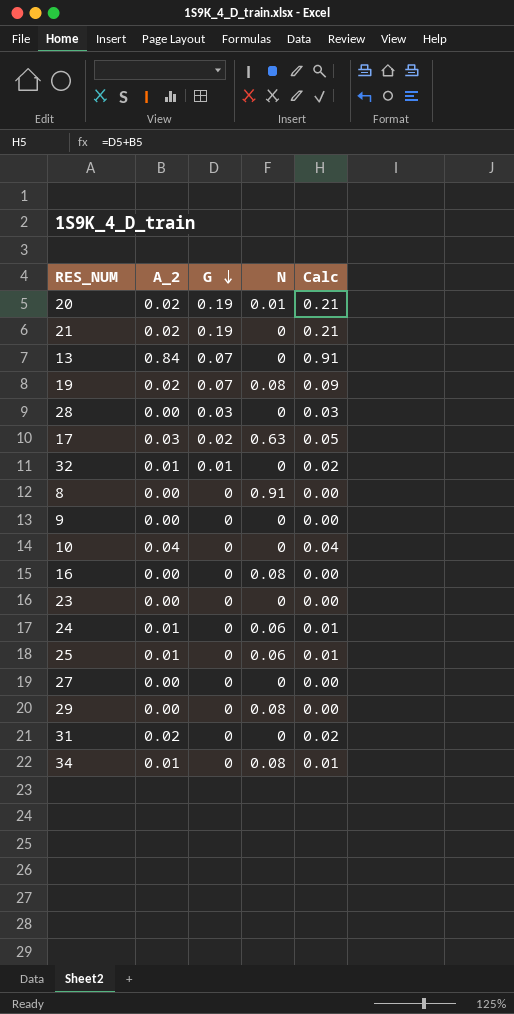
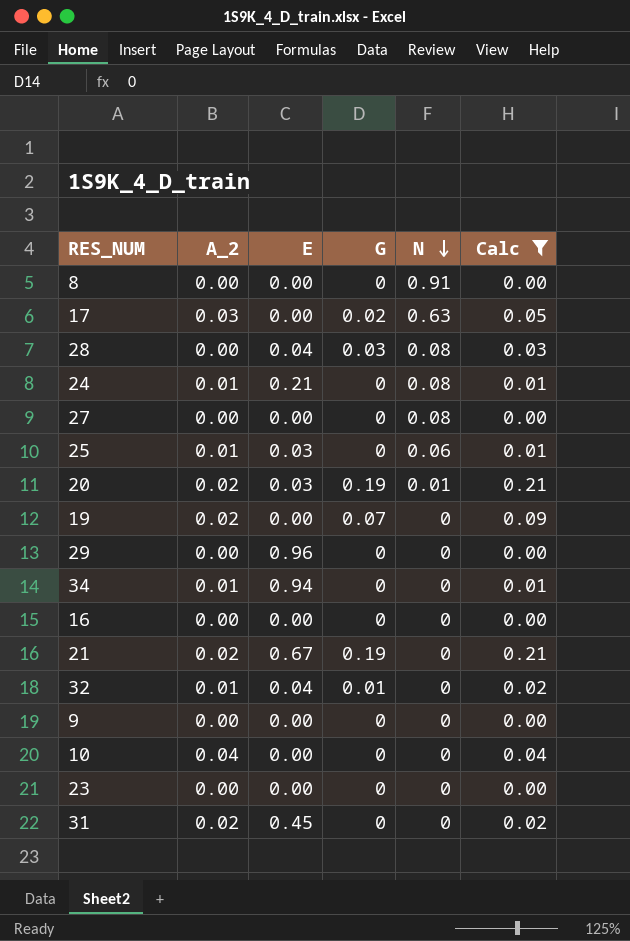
filter: none -> Calc != 0.91
row order: G descending -> N descending
column E | position: none -> 3
28 | N: 0 -> 0.08
24 | N: 0.06 -> 0.08
27 | N: 0 -> 0.08
19 | N: 0.08 -> 0
29 | N: 0.08 -> 0
34 | N: 0.08 -> 0
16 | N: 0.08 -> 0

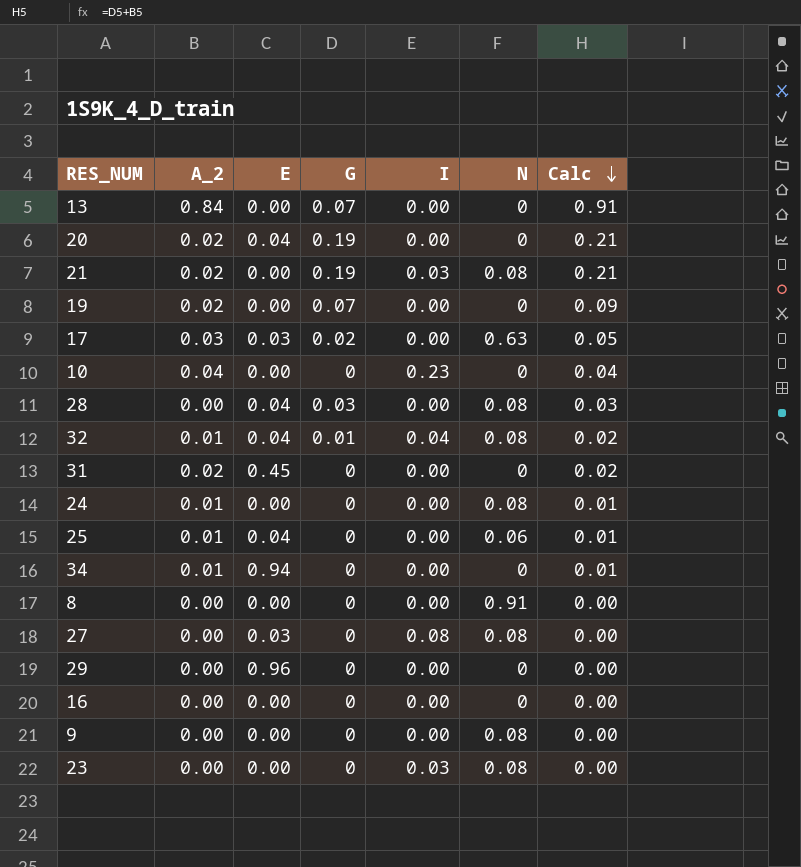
filter: Calc != 0.91 -> none
row order: N descending -> Calc descending
column I | position: none -> 5
20 | E: 0.03 -> 0.04
20 | N: 0.01 -> 0
21 | E: 0.67 -> 0.00
21 | N: 0 -> 0.08
17 | E: 0.00 -> 0.03
32 | N: 0 -> 0.08
24 | E: 0.21 -> 0.00
25 | E: 0.03 -> 0.04
27 | E: 0.00 -> 0.03
9 | N: 0 -> 0.08
23 | N: 0 -> 0.08

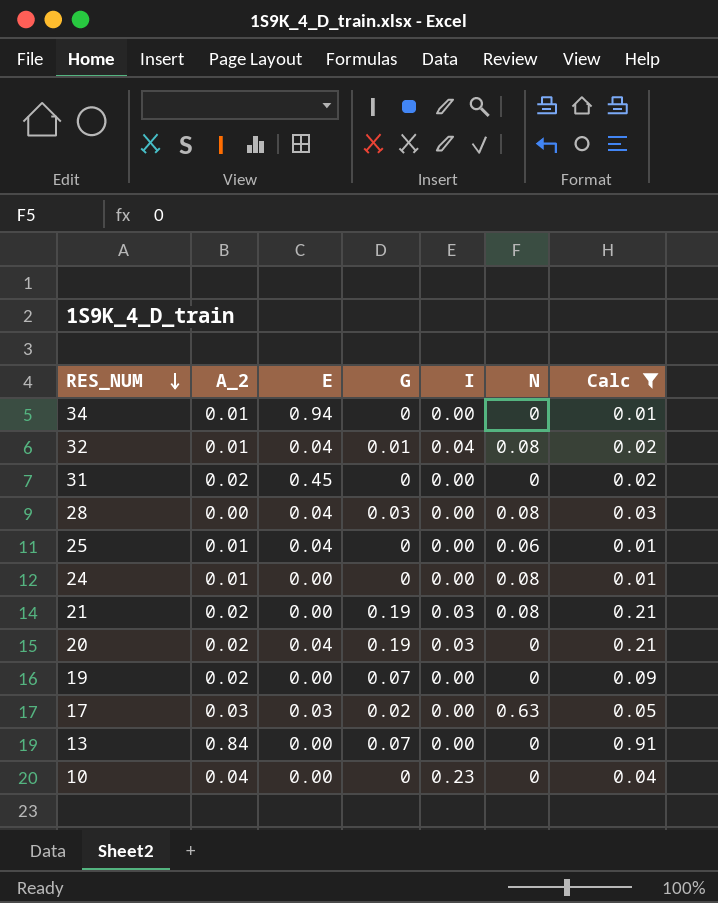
filter: none -> Calc != 0.00
row order: Calc descending -> RES_NUM descending
20 | I: 0.00 -> 0.03

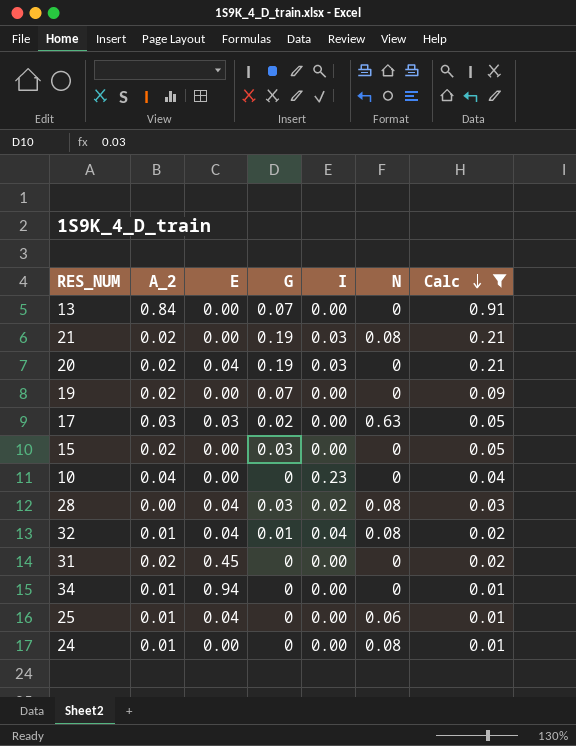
row order: RES_NUM descending -> Calc descending
row 15: none -> 0.02 | 0.00 | 0.03 | 0.00 | 0 | 0.05
28 | I: 0.00 -> 0.02

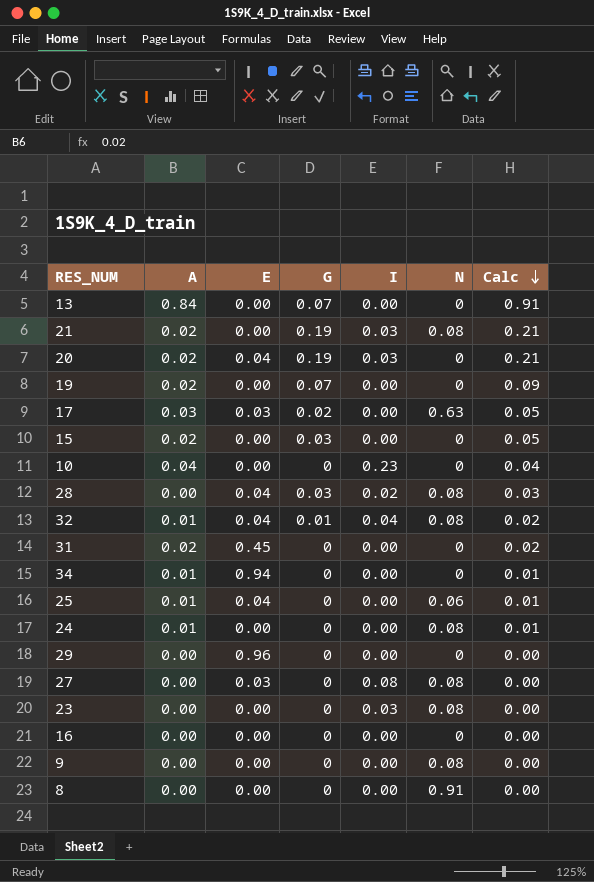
filter: Calc != 0.00 -> none
column name: A_2 -> A

